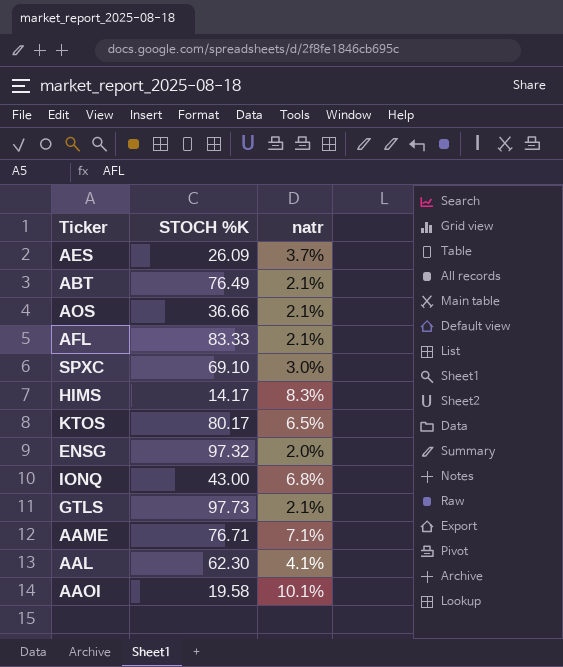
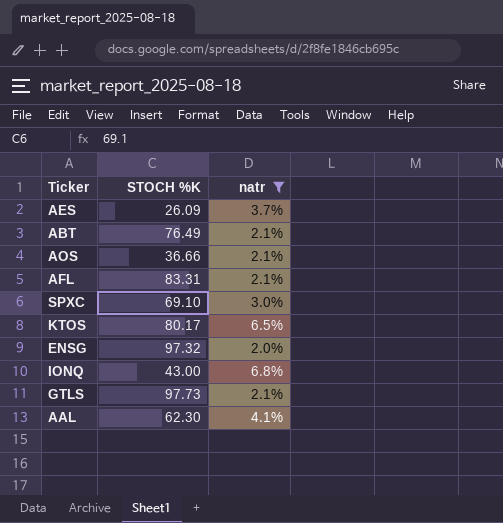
filter: none -> natr <= 6.8%
AFL | STOCH %K: 83.33 -> 83.31

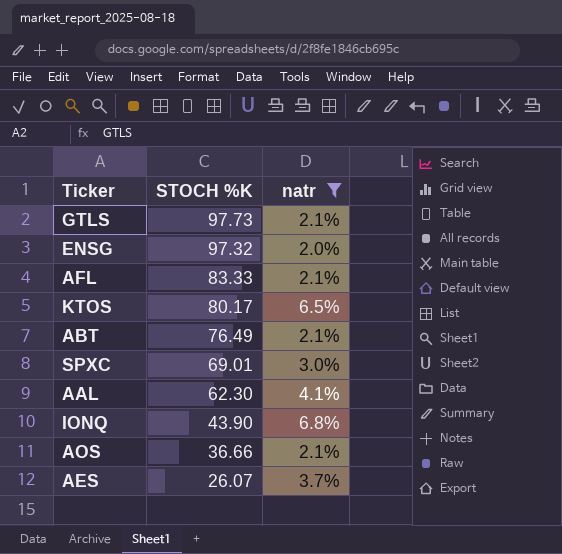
row order: none -> STOCH %K descending
AFL | STOCH %K: 83.31 -> 83.33
SPXC | STOCH %K: 69.10 -> 69.01
IONQ | STOCH %K: 43.00 -> 43.90
AES | STOCH %K: 26.09 -> 26.07

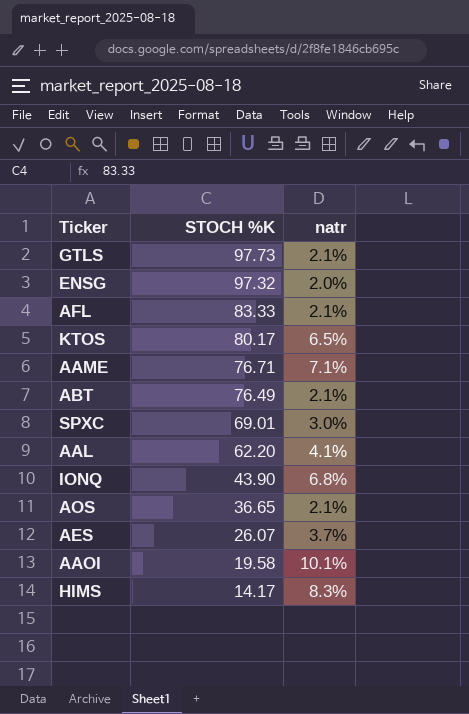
filter: natr <= 6.8% -> none
AAL | STOCH %K: 62.30 -> 62.20
AOS | STOCH %K: 36.66 -> 36.65

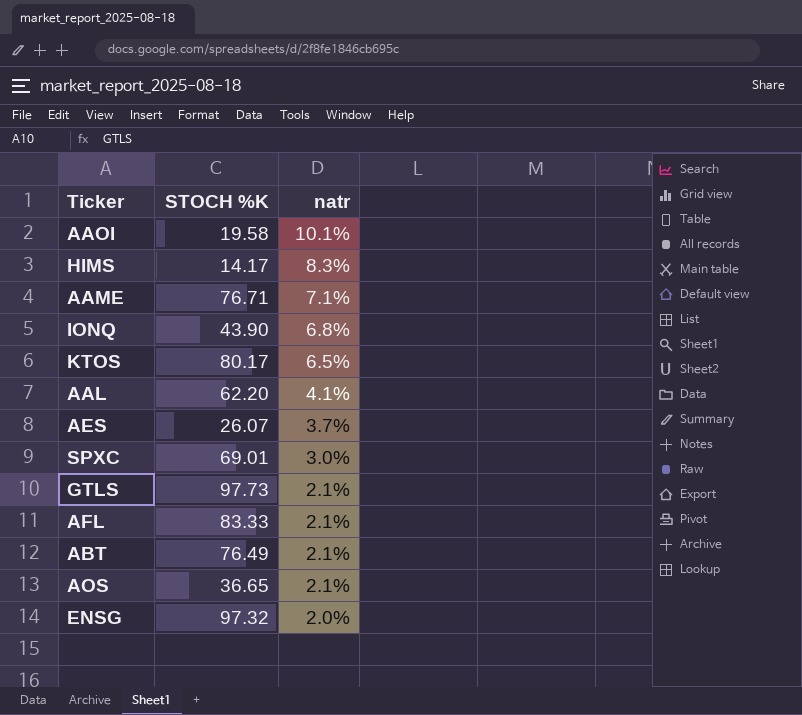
row order: STOCH %K descending -> natr descending

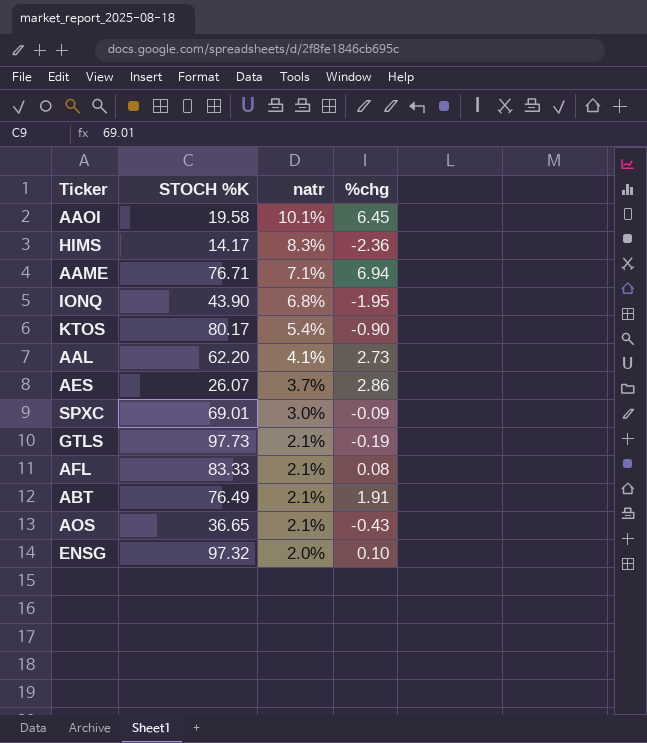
column %chg | position: none -> 4
KTOS | natr: 6.5% -> 5.4%

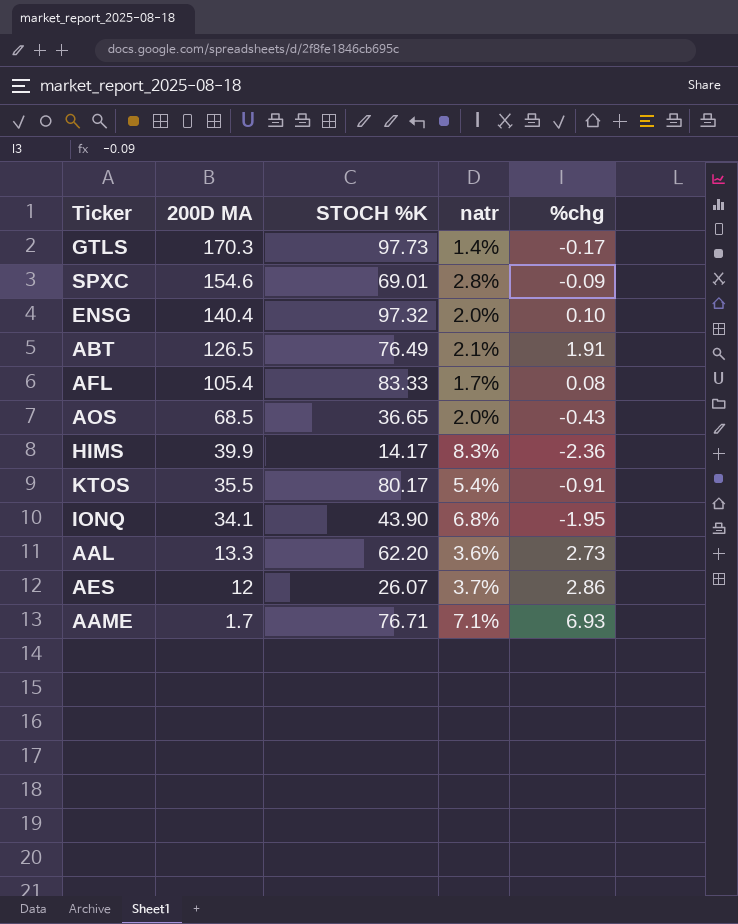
row order: natr descending -> 200D MA descending
column 200D MA | position: none -> 2
row AAOI: 19.58 | 10.1% | 6.45 -> none
GTLS | natr: 2.1% -> 1.4%
GTLS | %chg: -0.19 -> -0.17
SPXC | natr: 3.0% -> 2.8%
AFL | natr: 2.1% -> 1.7%
AOS | natr: 2.1% -> 2.0%
KTOS | %chg: -0.90 -> -0.91
AAL | natr: 4.1% -> 3.6%
AAME | %chg: 6.94 -> 6.93

